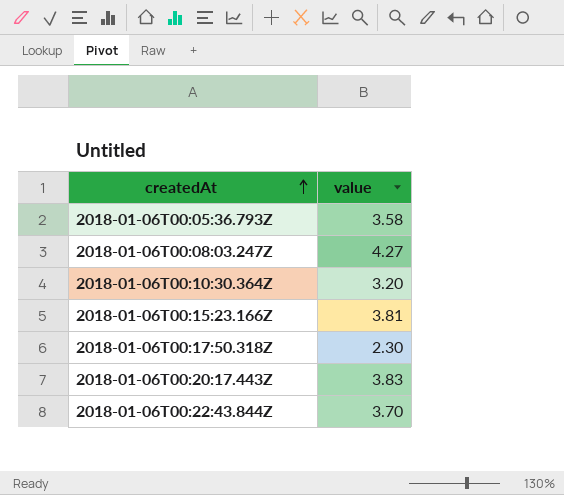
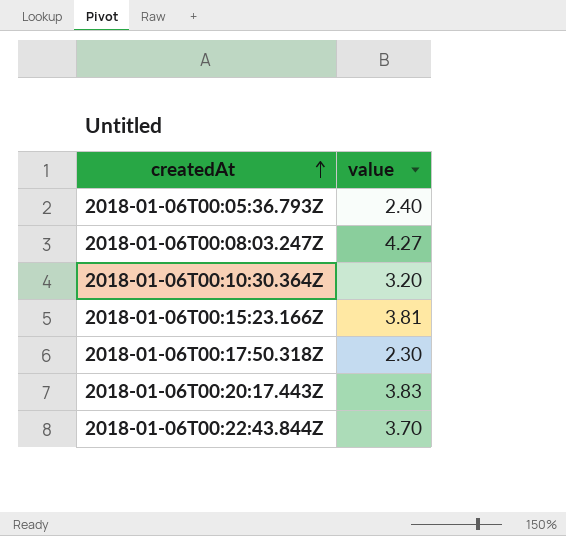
2018-01-06T00:05:36.793Z | value: 3.58 -> 2.40

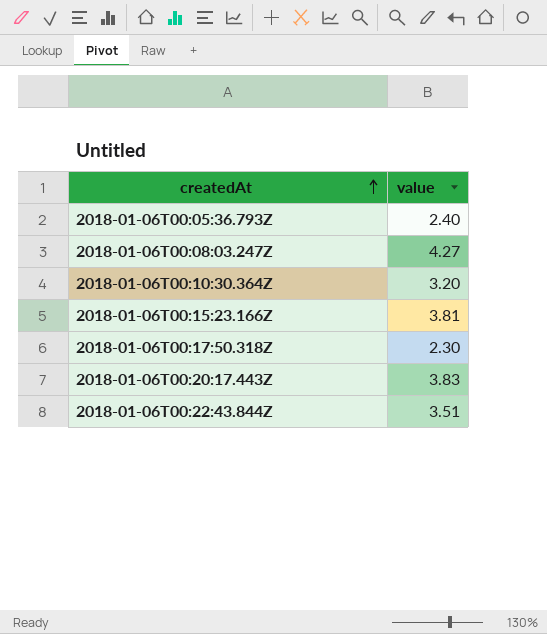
2018-01-06T00:22:43.844Z | value: 3.70 -> 3.51

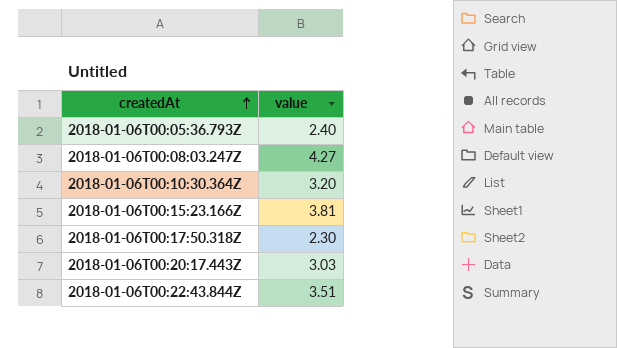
2018-01-06T00:20:17.443Z | value: 3.83 -> 3.03

